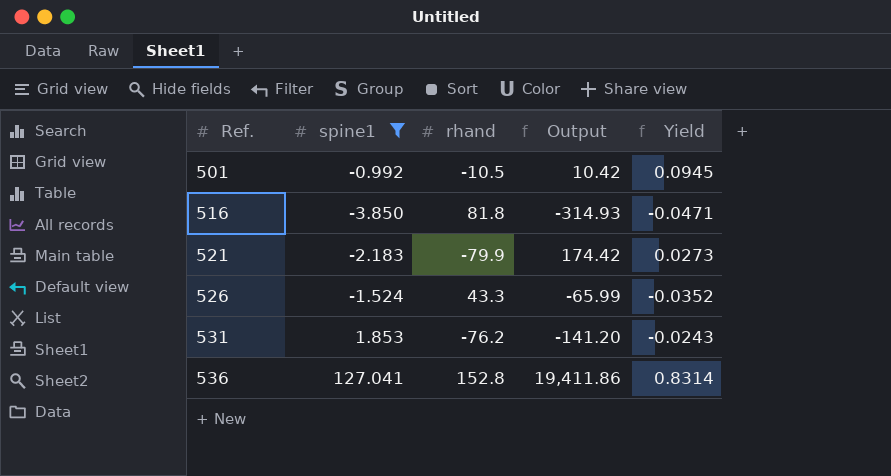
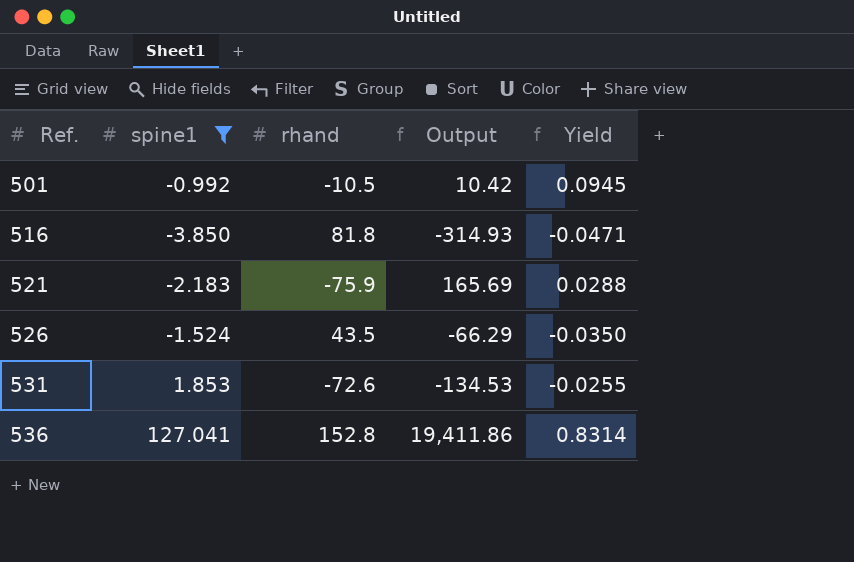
521 | rhand: -79.9 -> -75.9
521 | Output: 174.42 -> 165.69
521 | Yield: 0.0273 -> 0.0288
526 | rhand: 43.3 -> 43.5
526 | Output: -65.99 -> -66.29
526 | Yield: -0.0352 -> -0.0350
531 | rhand: -76.2 -> -72.6
531 | Output: -141.20 -> -134.53
531 | Yield: -0.0243 -> -0.0255

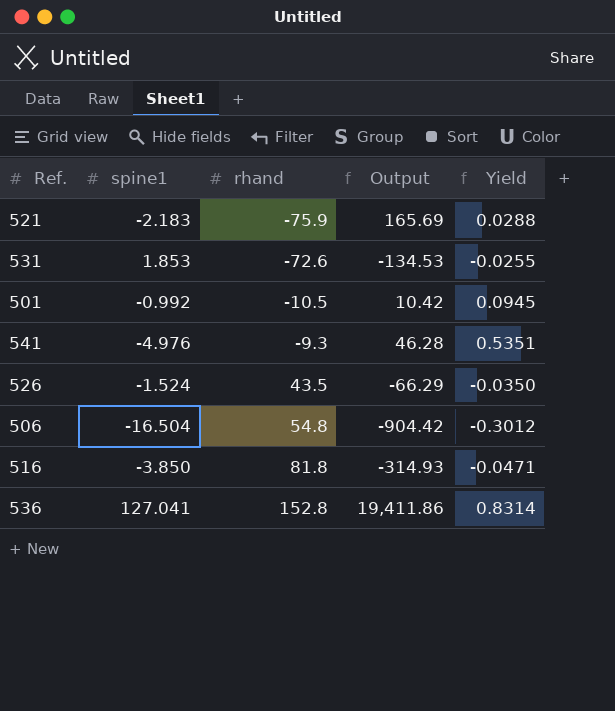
filter: spine1 >= -3.850 -> none
row order: Ref. ascending -> rhand ascending

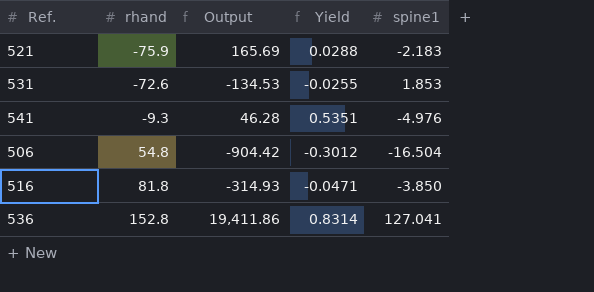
column spine1 | position: 2 -> 5
row 501: -0.992 | -10.5 | 10.42 | 0.0945 -> none
row 526: -1.524 | 43.5 | -66.29 | -0.0350 -> none

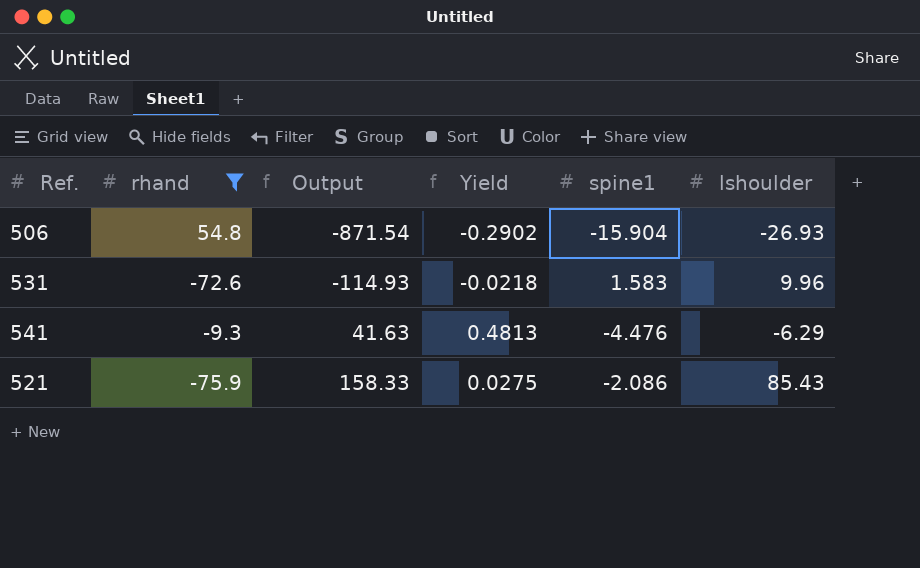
filter: none -> rhand <= 54.8
row order: rhand ascending -> Output ascending
column lshoulder | position: none -> 6
506 | Output: -904.42 -> -871.54
506 | Yield: -0.3012 -> -0.2902
506 | spine1: -16.504 -> -15.904
531 | Output: -134.53 -> -114.93
531 | Yield: -0.0255 -> -0.0218
531 | spine1: 1.853 -> 1.583
541 | Output: 46.28 -> 41.63
541 | Yield: 0.5351 -> 0.4813
541 | spine1: -4.976 -> -4.476
521 | Output: 165.69 -> 158.33
521 | Yield: 0.0288 -> 0.0275
521 | spine1: -2.183 -> -2.086

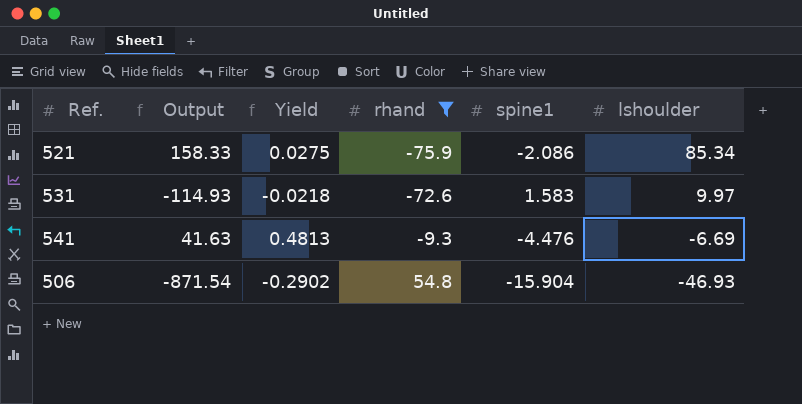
row order: Output ascending -> rhand ascending
column rhand | position: 2 -> 4
521 | lshoulder: 85.43 -> 85.34
531 | lshoulder: 9.96 -> 9.97
541 | lshoulder: -6.29 -> -6.69
506 | lshoulder: -26.93 -> -46.93

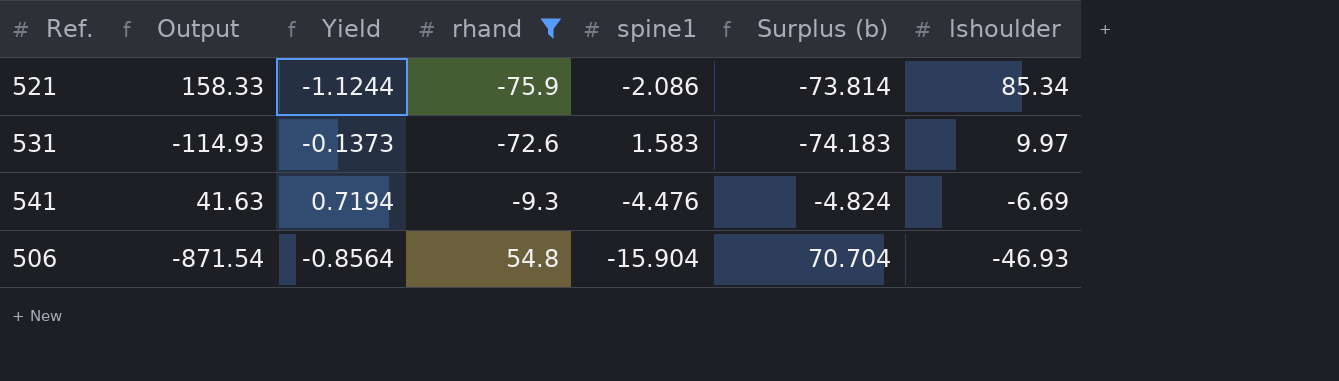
column Yield | formula: [spine1] / [rhand] -> [lshoulder] / [rhand]
column Surplus (b) | formula: none -> [rhand] - [spine1]

